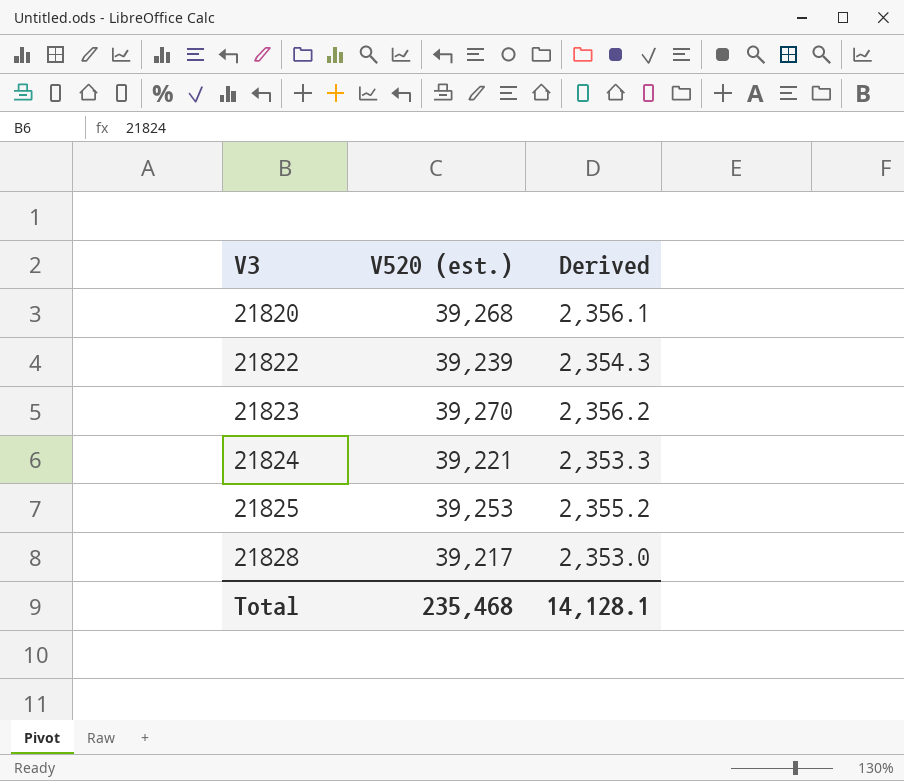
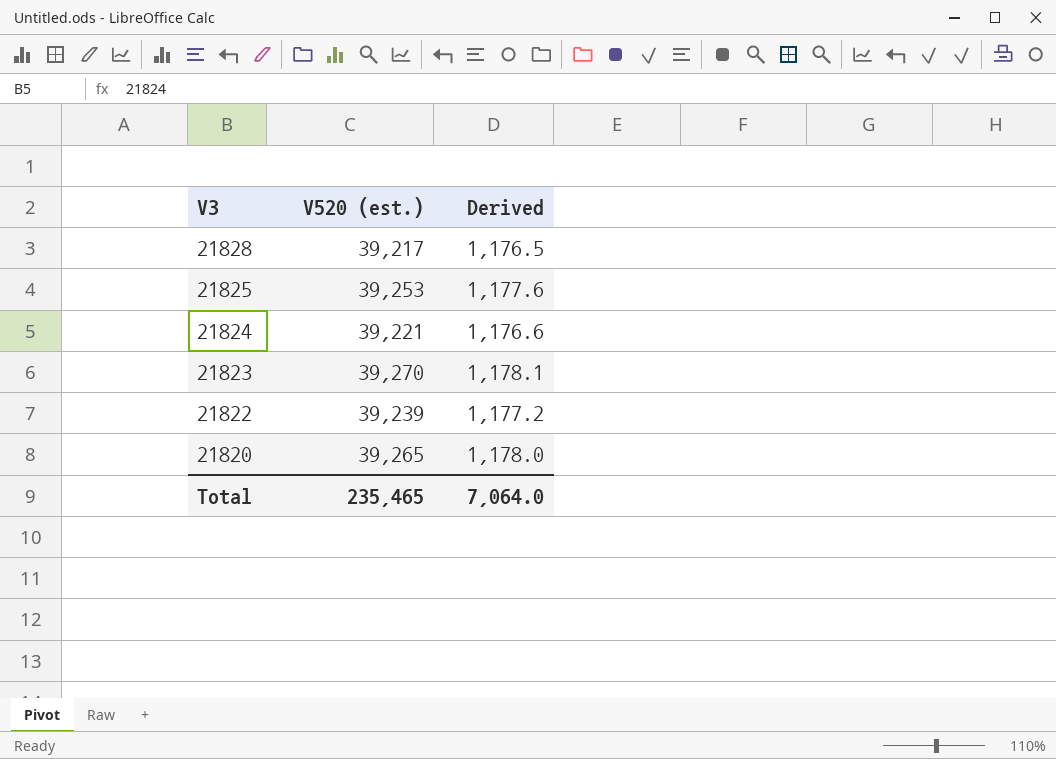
row order: V3 ascending -> V3 descending
column Derived | formula: [V520 (est.)] * 0.06 -> [V520 (est.)] * 0.03
21820 | V520 (est.): 39,268 -> 39,265
Total | V520 (est.): 235,468 -> 235,465
Total | Derived: 14,128.1 -> 7,064.0

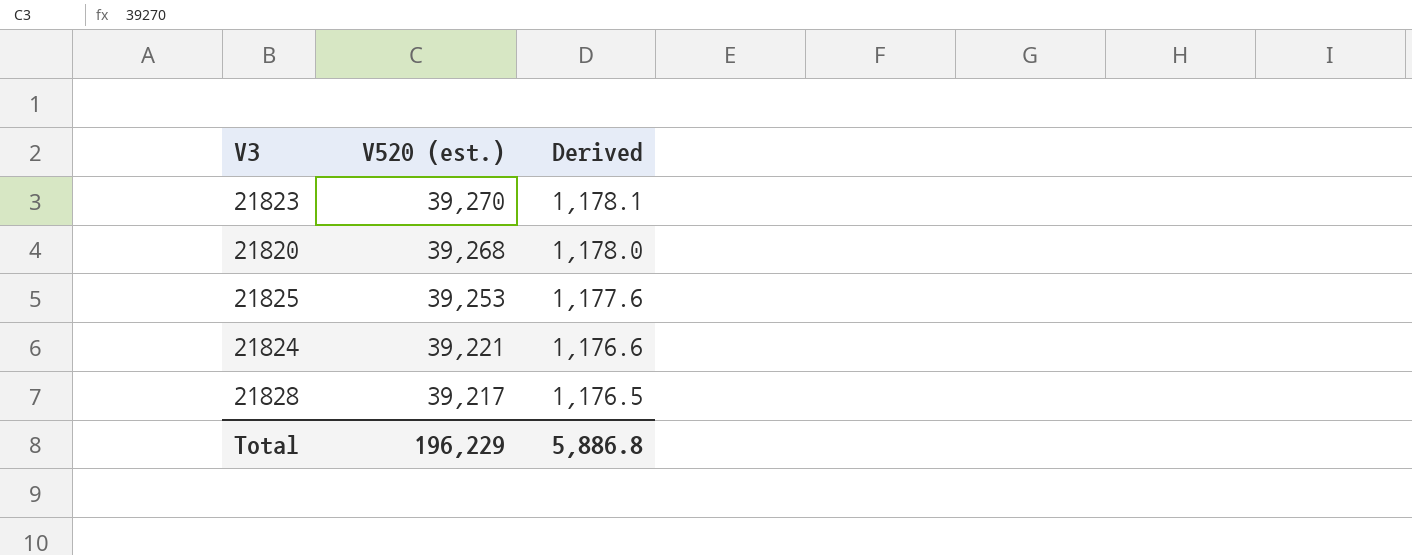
row order: V3 descending -> V520 (est.) descending
row 21822: 39,239 | 1,177.2 -> none
21820 | V520 (est.): 39,265 -> 39,268
Total | V520 (est.): 235,465 -> 196,229
Total | Derived: 7,064.0 -> 5,886.8

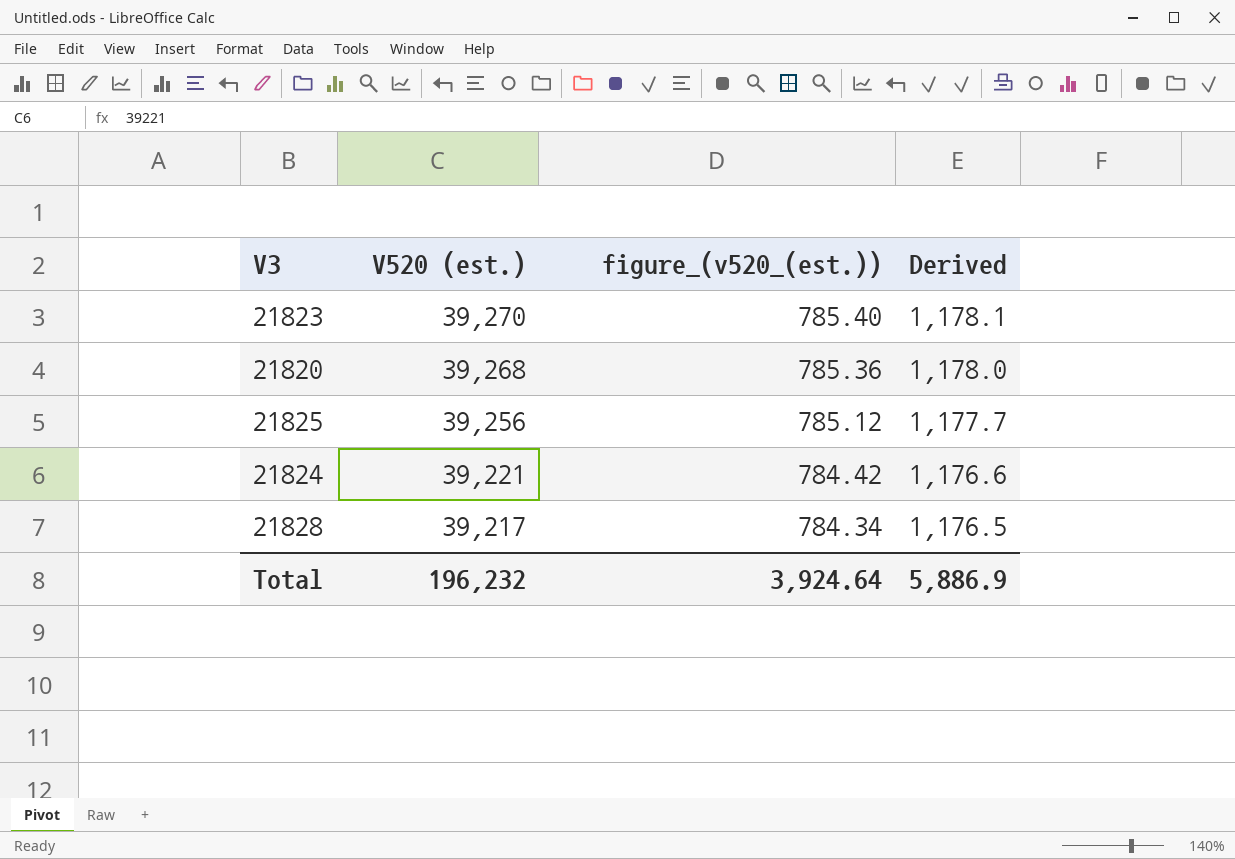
column figure_(v520_(est.)) | formula: none -> [V520 (est.)] * 0.02
21825 | V520 (est.): 39,253 -> 39,256
21825 | Derived: 1,177.6 -> 1,177.7
Total | V520 (est.): 196,229 -> 196,232
Total | Derived: 5,886.8 -> 5,886.9

